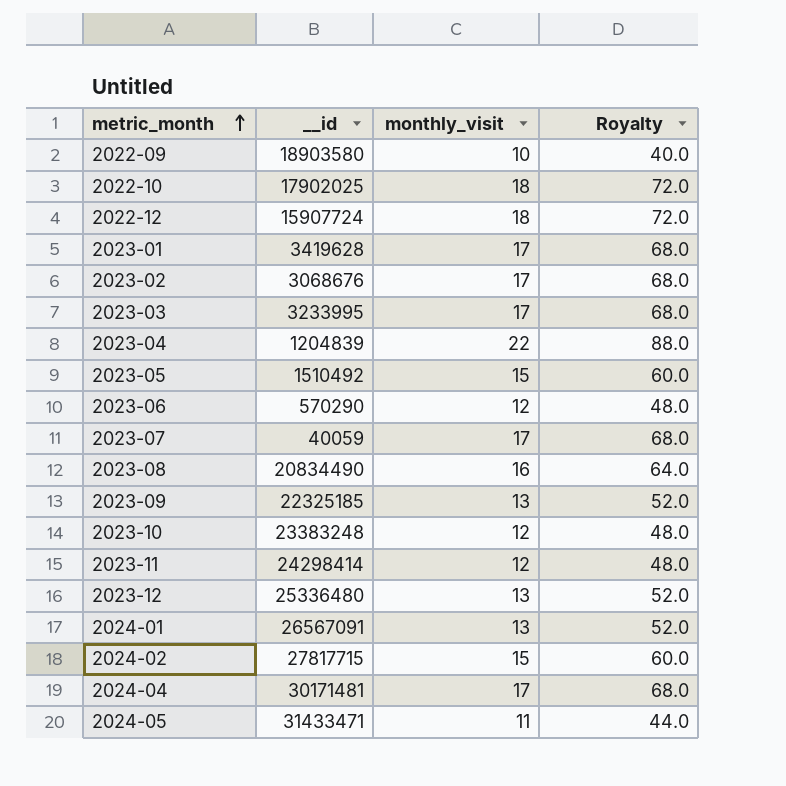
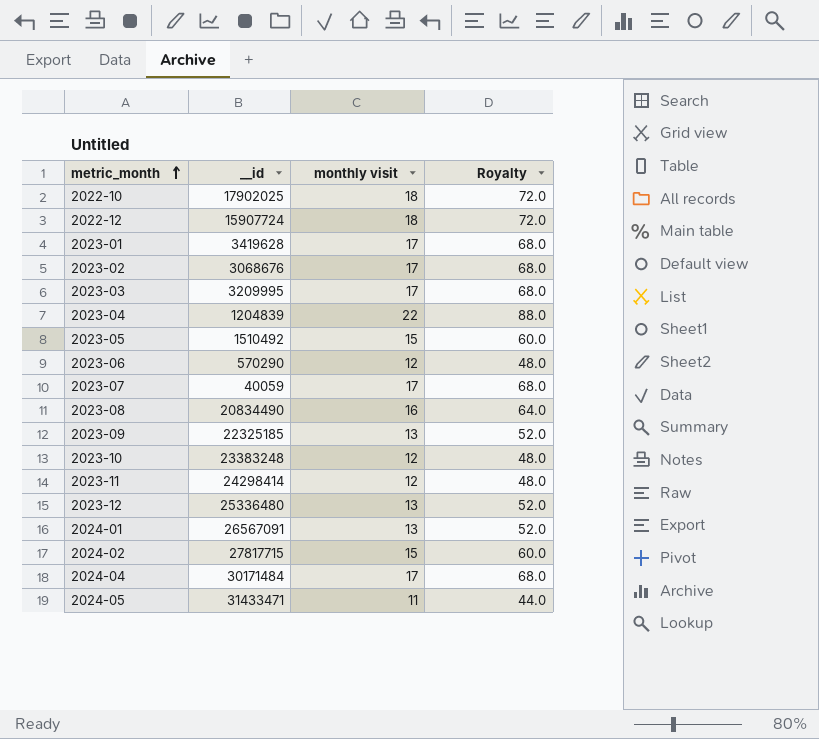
column name: monthly_visit -> monthly visit
row 2022-09: 18903580 | 10 | 40.0 -> none
2023-03 | __id: 3233995 -> 3209995
2024-04 | __id: 30171481 -> 30171484

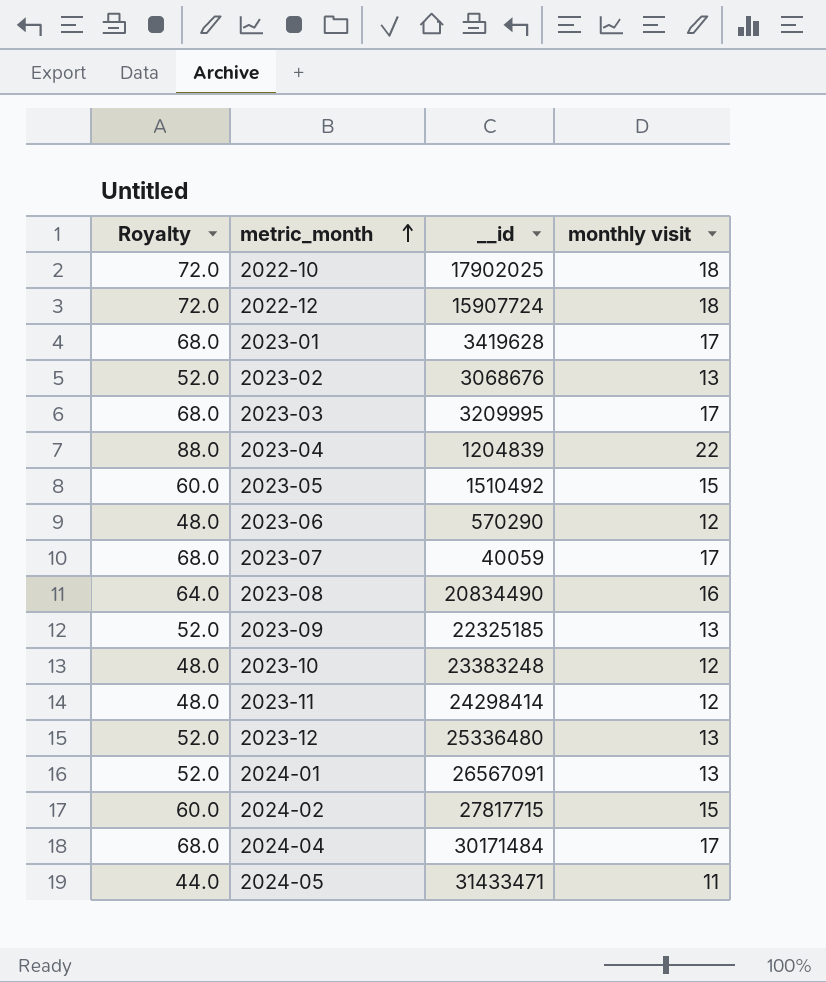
column Royalty | position: 4 -> 1
2023-02 | Royalty: 68.0 -> 52.0
2023-02 | monthly visit: 17 -> 13

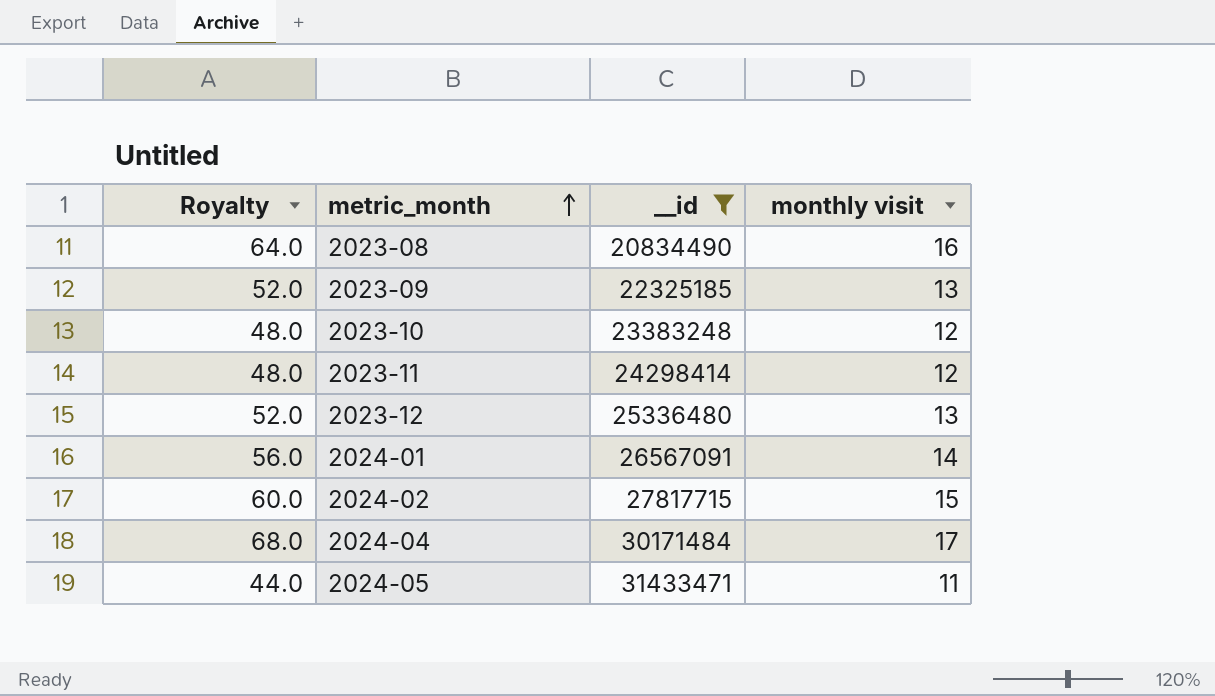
filter: none -> __id >= 20834490
2024-01 | Royalty: 52.0 -> 56.0
2024-01 | monthly visit: 13 -> 14

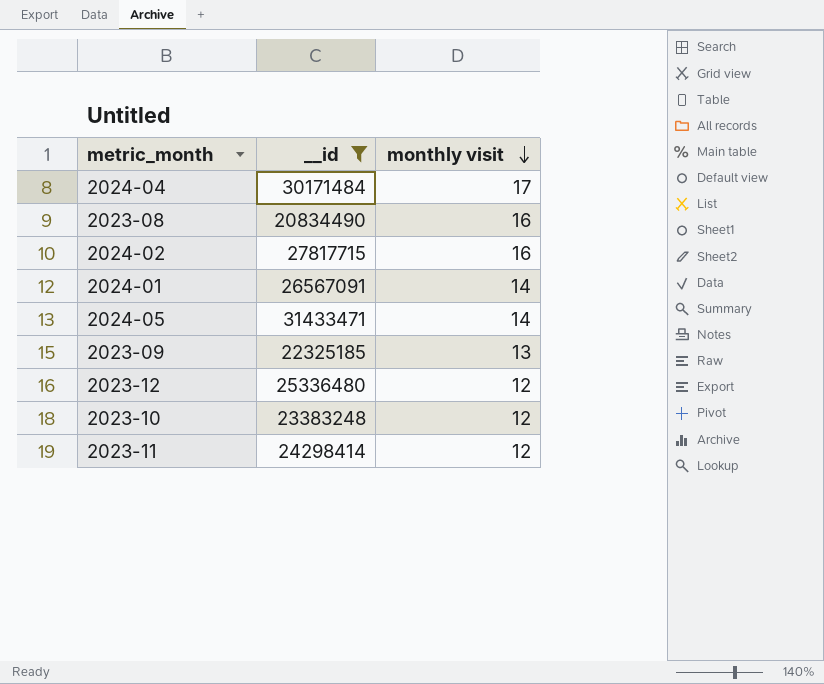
row order: metric_month ascending -> monthly visit descending
column Royalty | formula: [monthly visit] * 4 -> none
2024-02 | monthly visit: 15 -> 16
2024-05 | monthly visit: 11 -> 14
2023-12 | monthly visit: 13 -> 12

